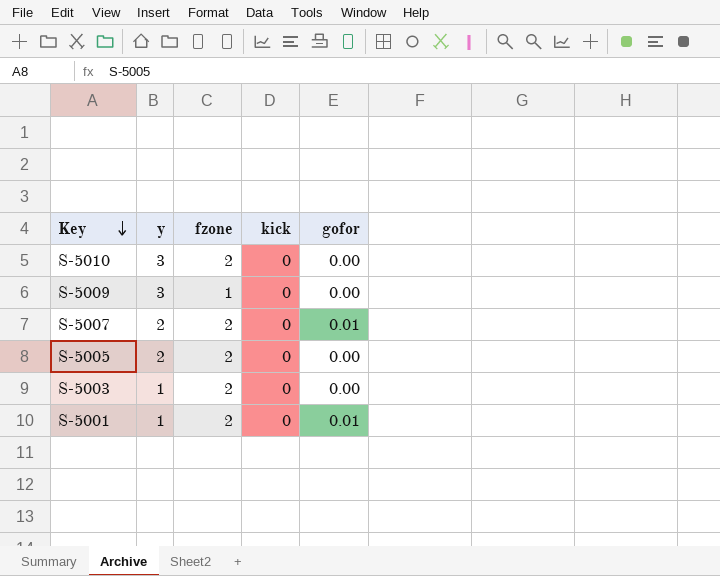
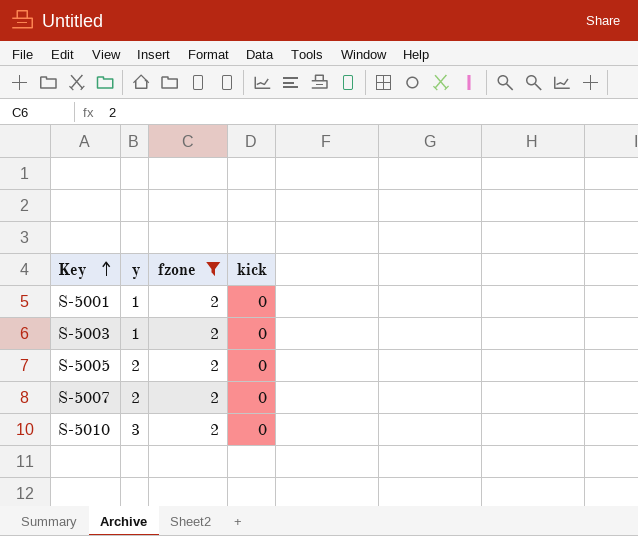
filter: none -> fzone = 2
row order: Key descending -> Key ascending
column gofor | position: 5 -> none

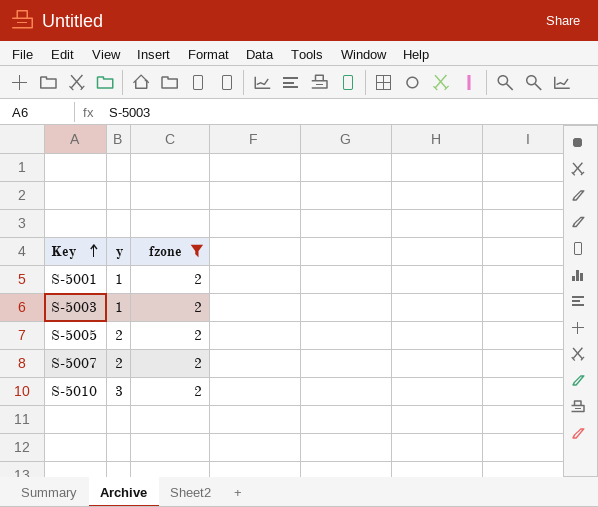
column kick | position: 4 -> none

